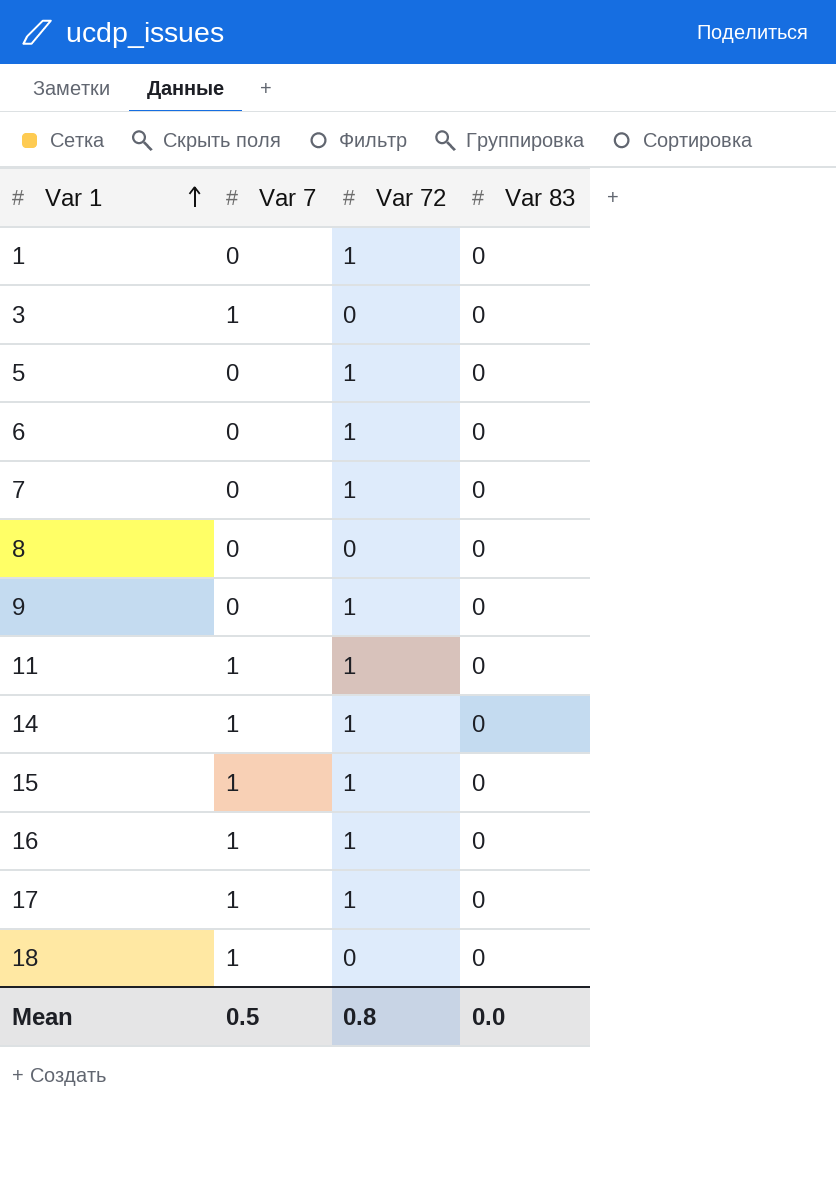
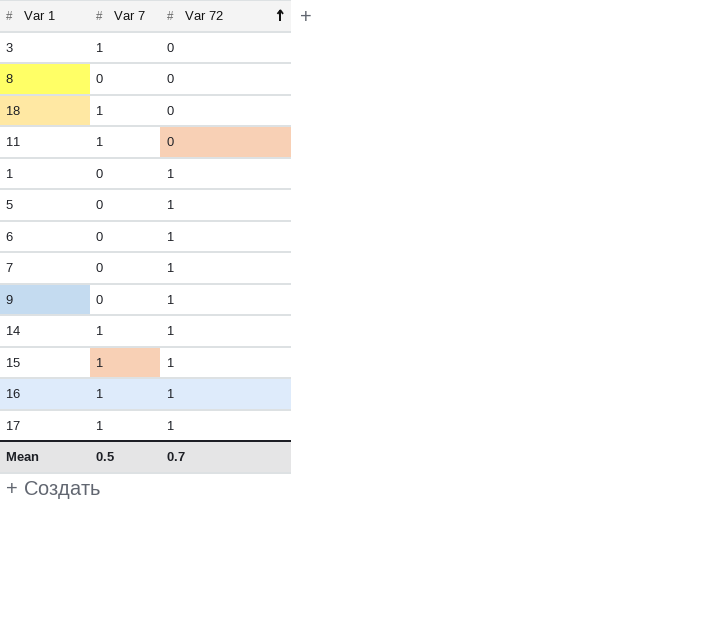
row order: Var 1 ascending -> Var 72 ascending
column Var 83 | position: 4 -> none
11 | Var 72: 1 -> 0
Mean | Var 72: 0.8 -> 0.7

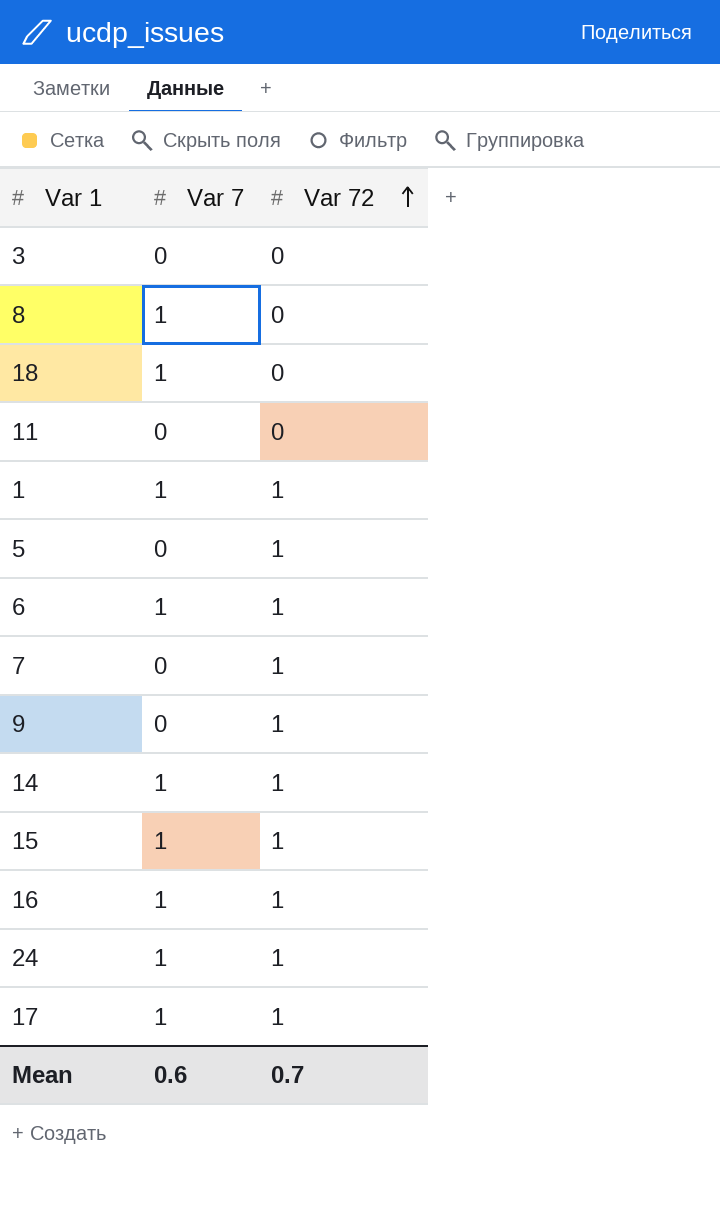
3 | Var 7: 1 -> 0
8 | Var 7: 0 -> 1
11 | Var 7: 1 -> 0
1 | Var 7: 0 -> 1
6 | Var 7: 0 -> 1
row 24: none -> 1 | 1
Mean | Var 7: 0.5 -> 0.6

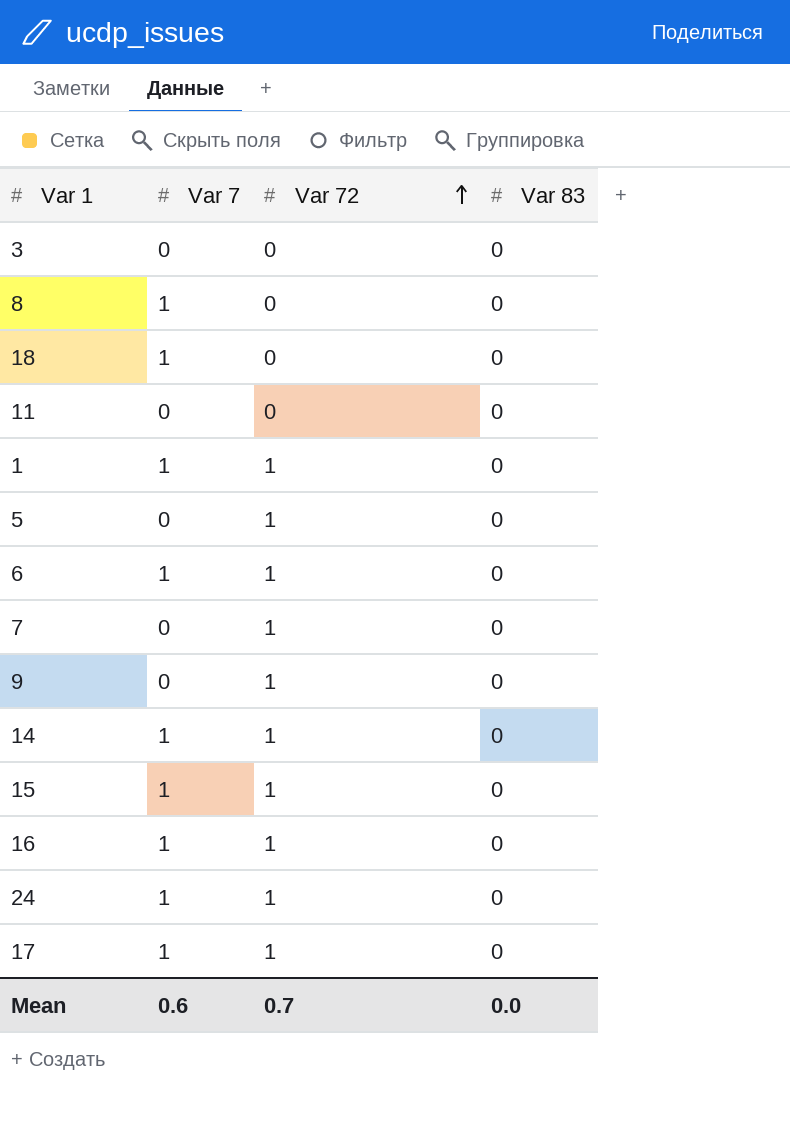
column Var 83 | position: none -> 4

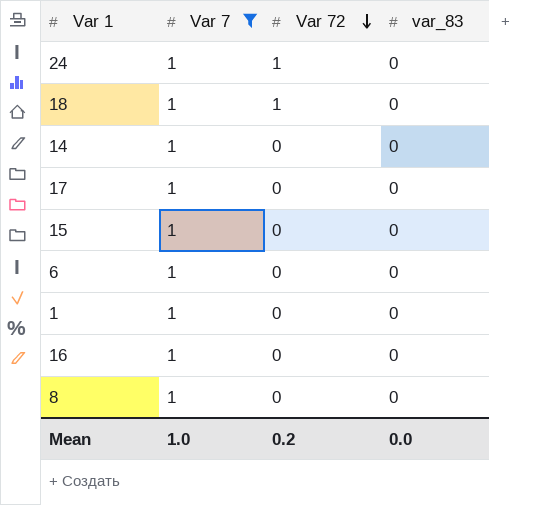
filter: none -> Var 7 = 1
row order: Var 72 ascending -> Var 72 descending
column name: Var 83 -> var_83
18 | Var 72: 0 -> 1
14 | Var 72: 1 -> 0
17 | Var 72: 1 -> 0
15 | Var 72: 1 -> 0
6 | Var 72: 1 -> 0
1 | Var 72: 1 -> 0
16 | Var 72: 1 -> 0
Mean | Var 7: 0.6 -> 1.0
Mean | Var 72: 0.7 -> 0.2

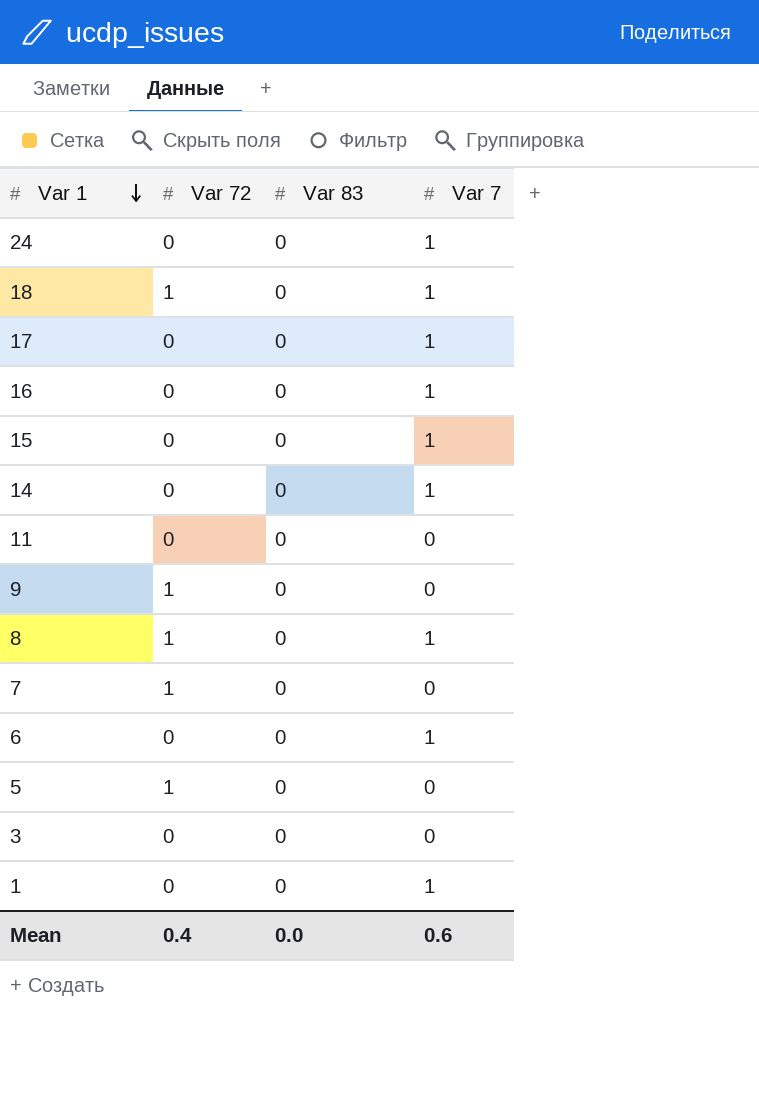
filter: Var 7 = 1 -> none
row order: Var 72 descending -> Var 1 descending
column name: var_83 -> Var 83
column Var 7 | position: 2 -> 4
24 | Var 72: 1 -> 0
8 | Var 72: 0 -> 1
Mean | Var 72: 0.2 -> 0.4
Mean | Var 7: 1.0 -> 0.6

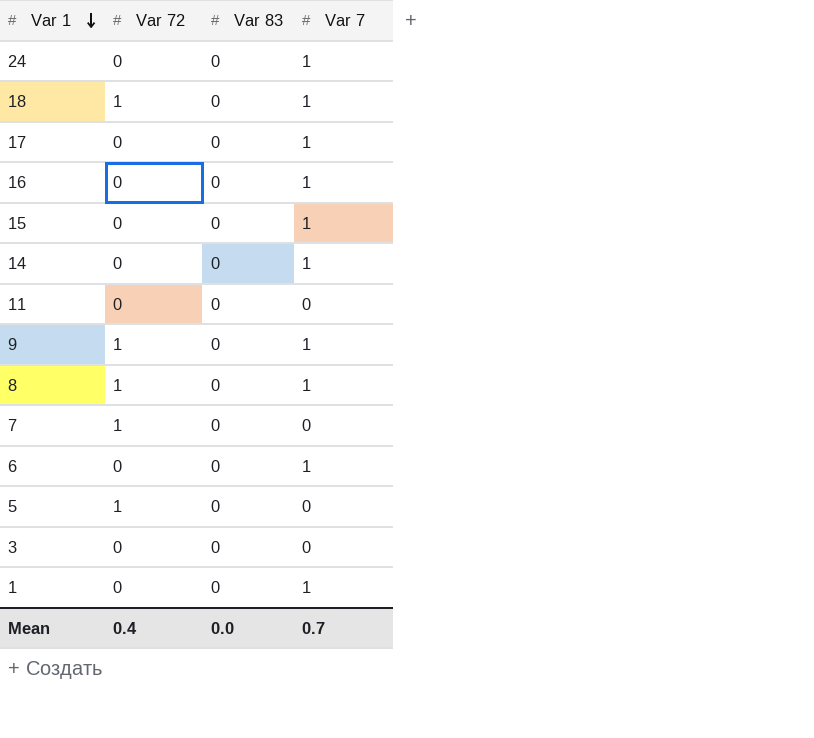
9 | Var 7: 0 -> 1
Mean | Var 7: 0.6 -> 0.7

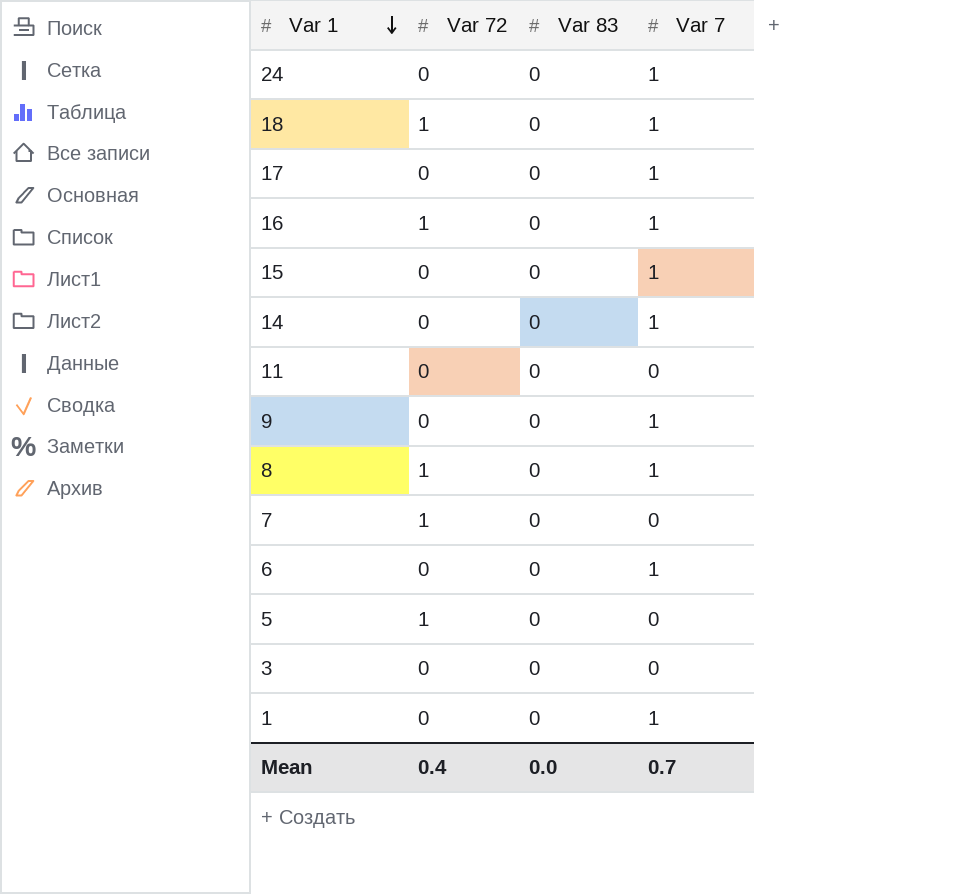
16 | Var 72: 0 -> 1
9 | Var 72: 1 -> 0

